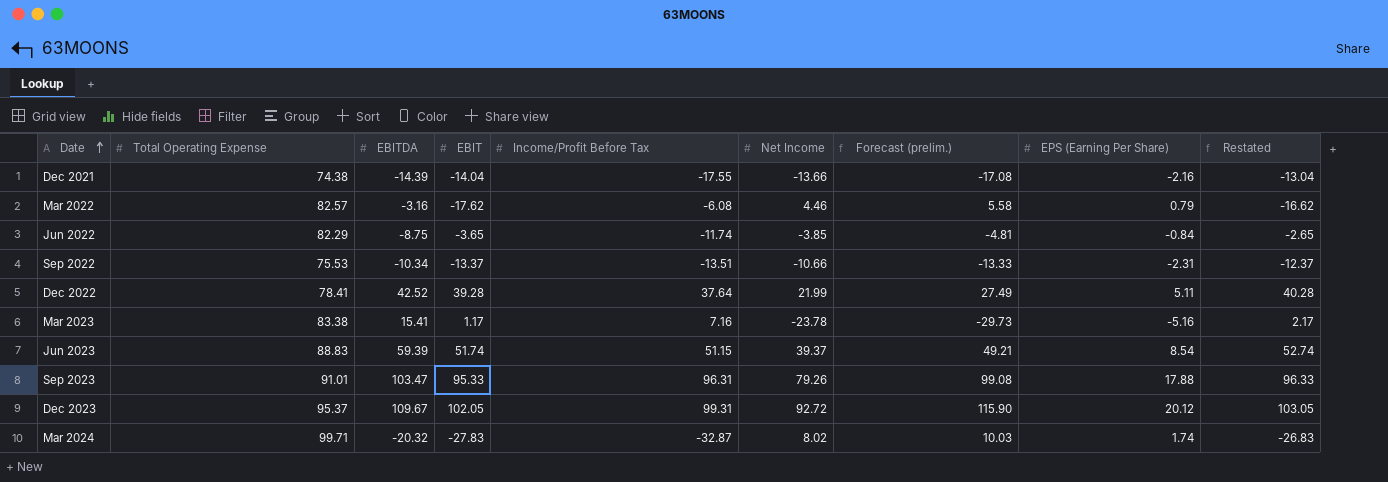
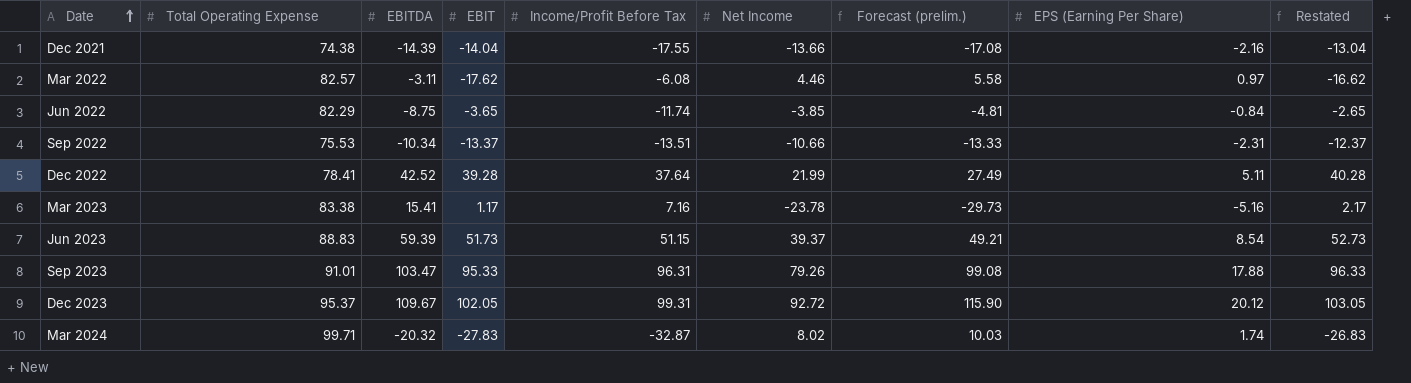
Mar 2022 | EBITDA: -3.16 -> -3.11
Mar 2022 | EPS (Earning Per Share): 0.79 -> 0.97
Jun 2023 | EBIT: 51.74 -> 51.73
Jun 2023 | Restated: 52.74 -> 52.73

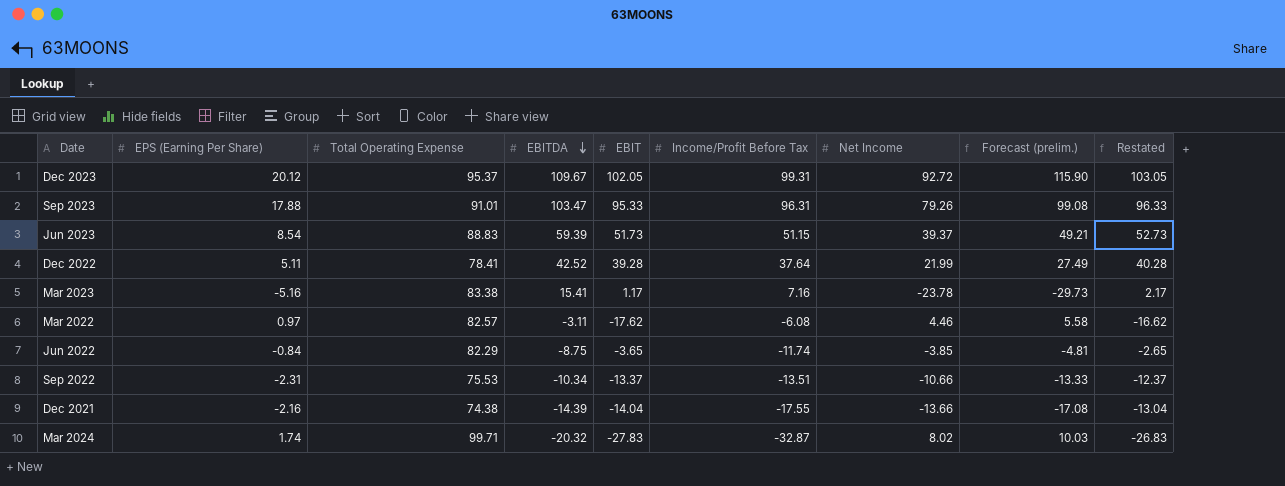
row order: Date ascending -> EBITDA descending
column EPS (Earning Per Share) | position: 8 -> 2

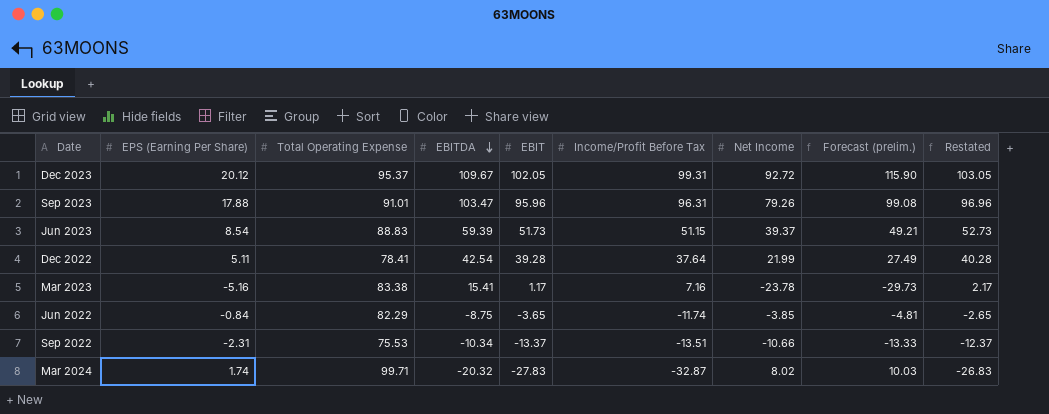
row Mar 2022: 0.97 | 82.57 | -3.11 | -17.62 | -6.08 | 4.46 | 5.58 | -16.62 -> none
row Dec 2021: -2.16 | 74.38 | -14.39 | -14.04 | -17.55 | -13.66 | -17.08 | -13.04 -> none
Sep 2023 | EBIT: 95.33 -> 95.96
Sep 2023 | Restated: 96.33 -> 96.96
Dec 2022 | EBITDA: 42.52 -> 42.54

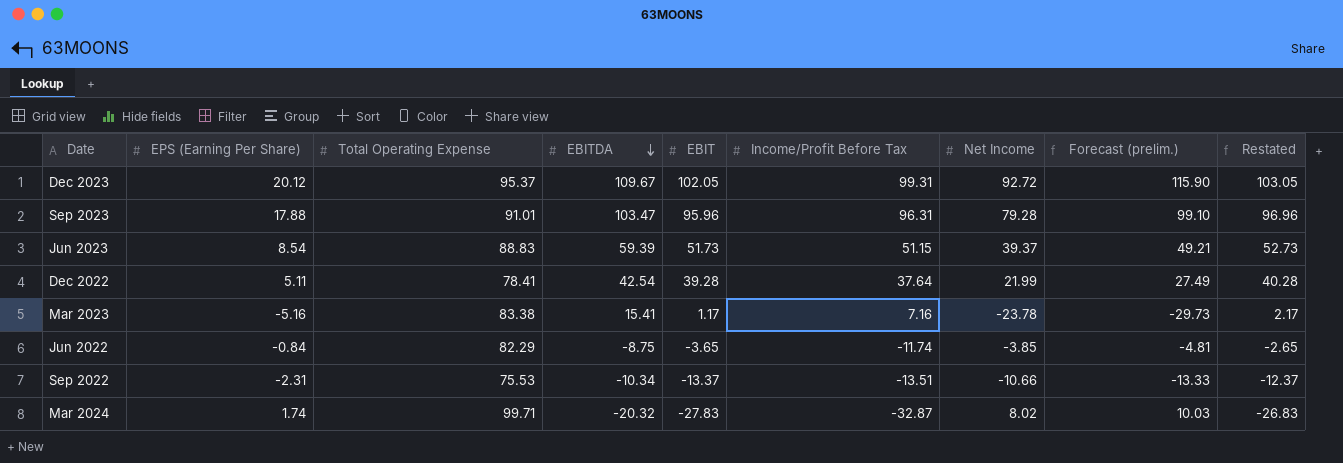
Sep 2023 | Net Income: 79.26 -> 79.28
Sep 2023 | Forecast (prelim.): 99.08 -> 99.10

